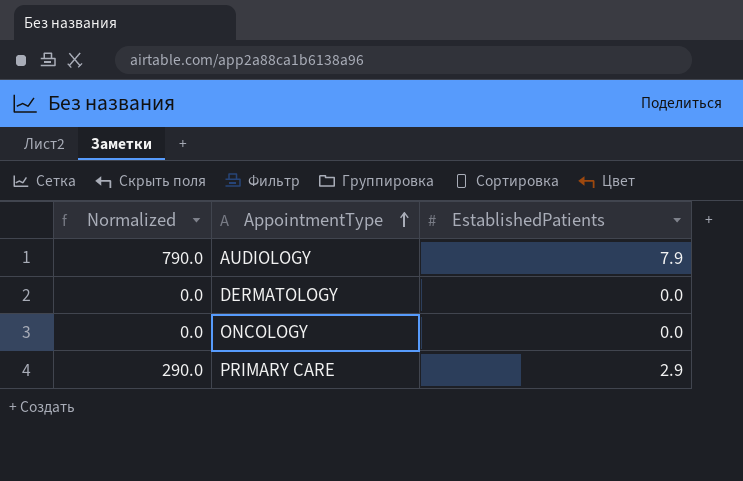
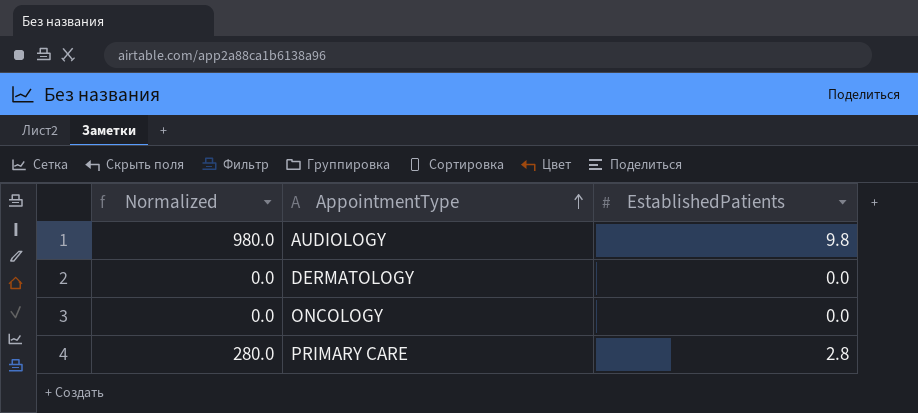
AUDIOLOGY | Normalized: 790.0 -> 980.0
AUDIOLOGY | EstablishedPatients: 7.9 -> 9.8
PRIMARY CARE | Normalized: 290.0 -> 280.0
PRIMARY CARE | EstablishedPatients: 2.9 -> 2.8

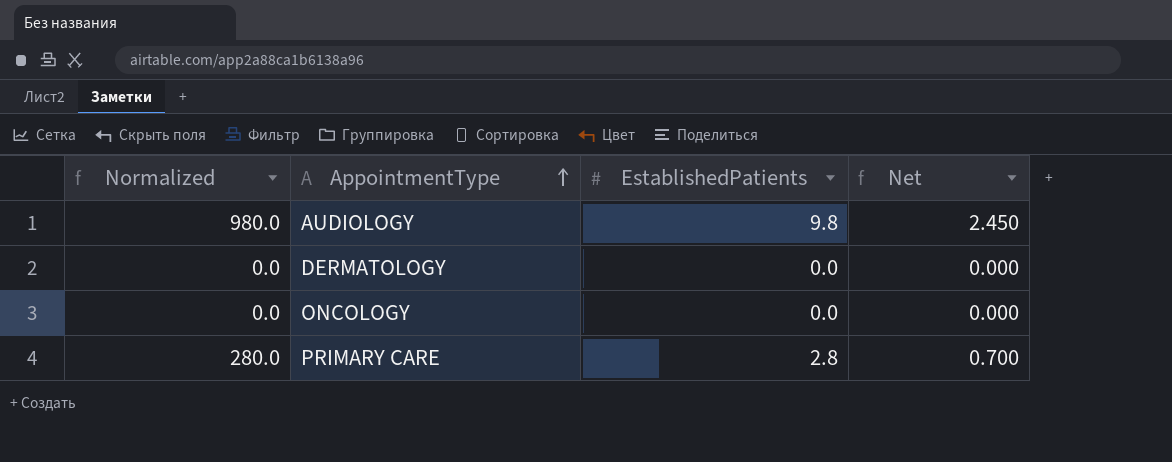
column Net | formula: none -> [EstablishedPatients] * 0.25

